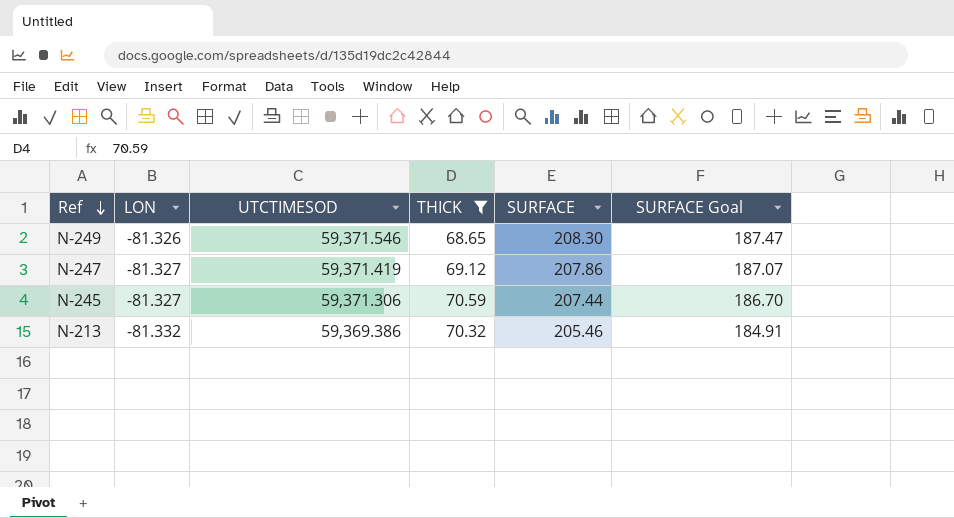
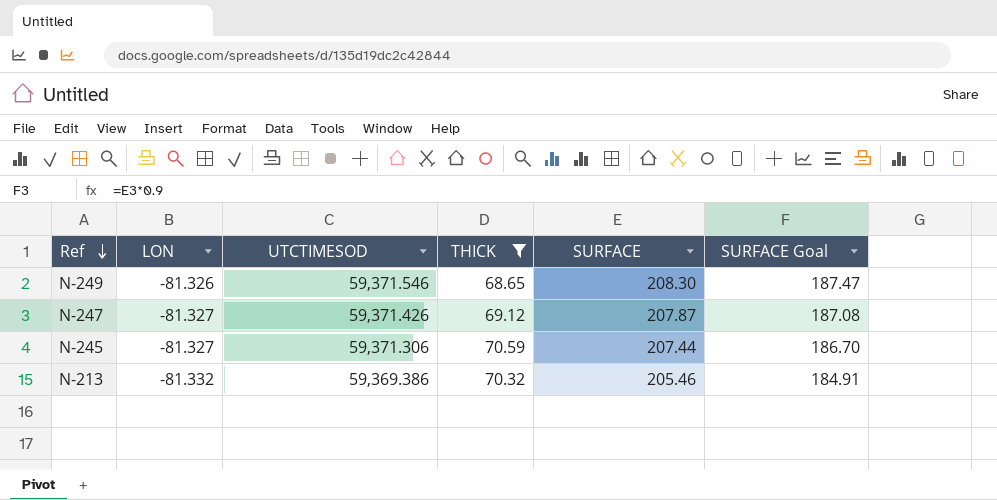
N-247 | UTCTIMESOD: 59,371.419 -> 59,371.426
N-247 | SURFACE: 207.86 -> 207.87
N-247 | SURFACE Goal: 187.07 -> 187.08

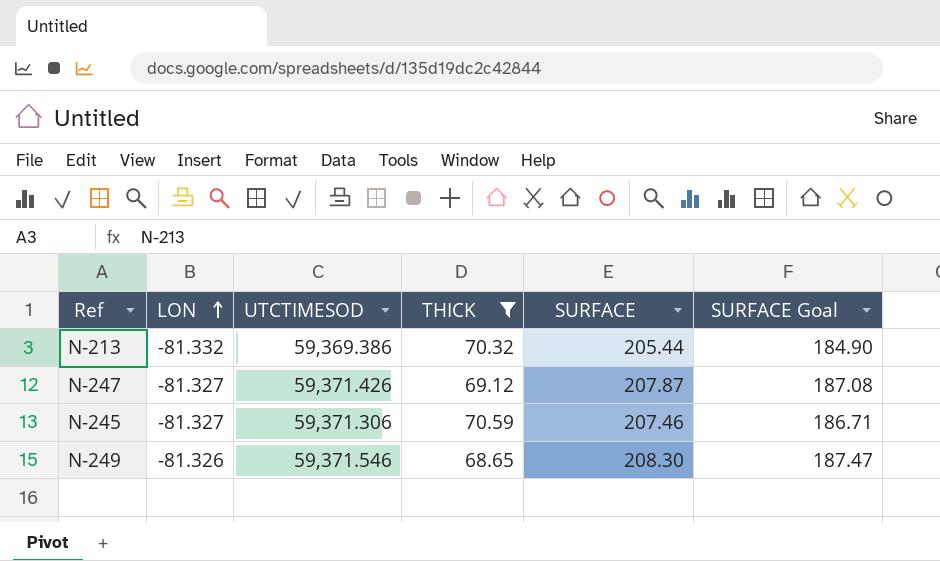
row order: Ref descending -> LON ascending
N-213 | SURFACE: 205.46 -> 205.44
N-213 | SURFACE Goal: 184.91 -> 184.90
N-245 | SURFACE: 207.44 -> 207.46
N-245 | SURFACE Goal: 186.70 -> 186.71

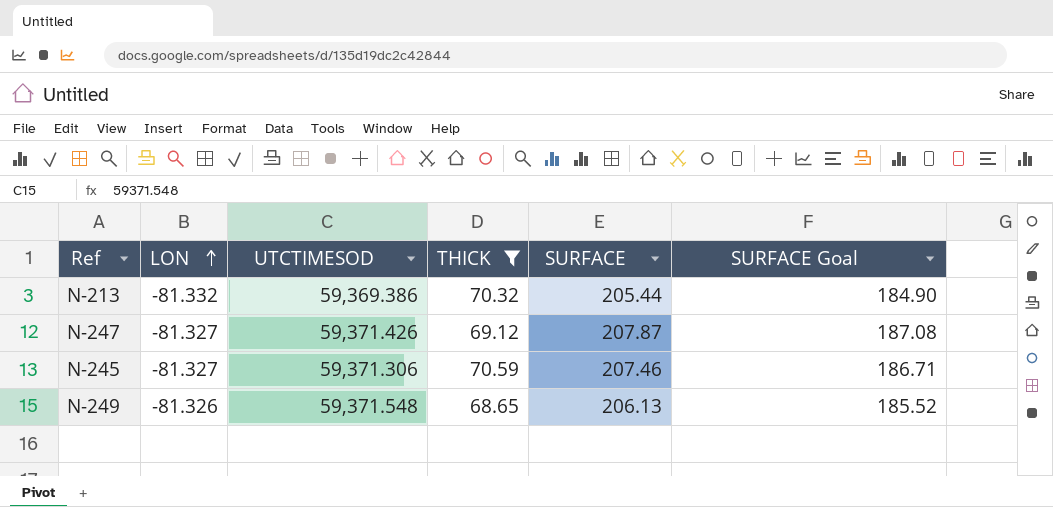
N-249 | UTCTIMESOD: 59,371.546 -> 59,371.548
N-249 | SURFACE: 208.30 -> 206.13
N-249 | SURFACE Goal: 187.47 -> 185.52

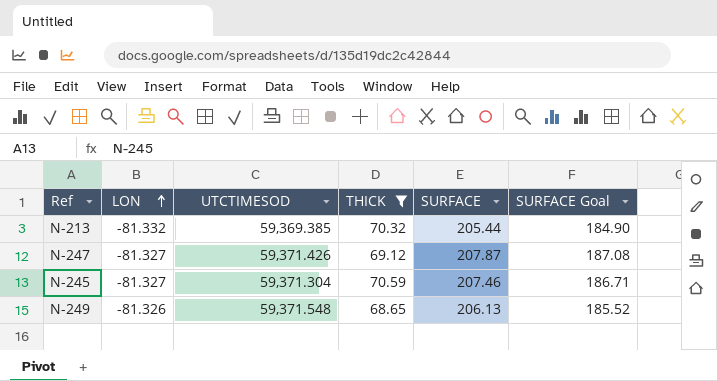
N-213 | UTCTIMESOD: 59,369.386 -> 59,369.385
N-245 | UTCTIMESOD: 59,371.306 -> 59,371.304

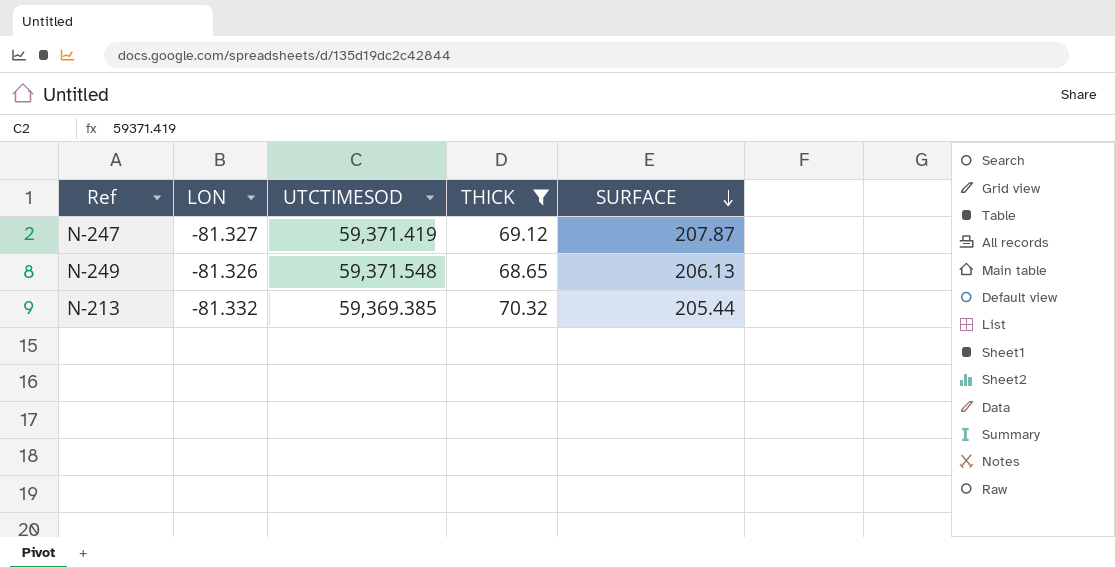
row order: LON ascending -> SURFACE descending
column SURFACE Goal | formula: [SURFACE] * 0.9 -> none
row N-245: -81.327 | 59,371.304 | 70.59 | 207.46 | 186.71 -> none
N-247 | UTCTIMESOD: 59,371.426 -> 59,371.419

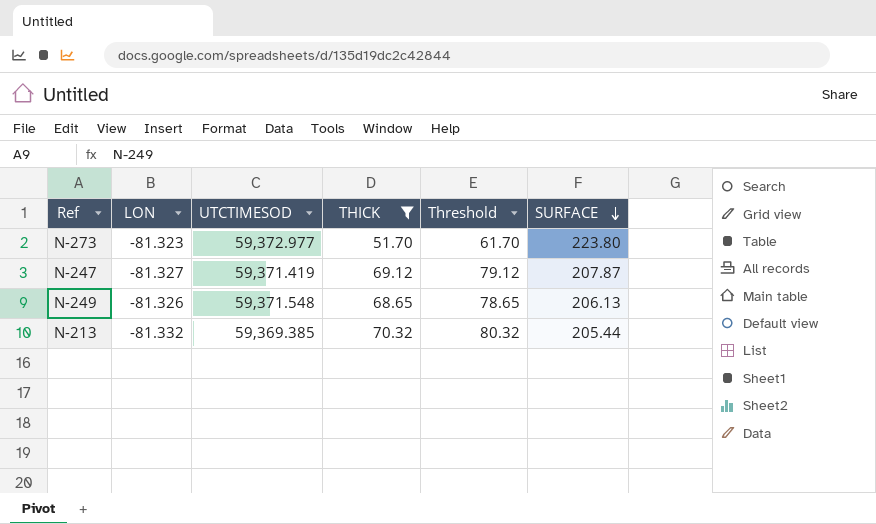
column Threshold | formula: none -> [THICK] + 10
row N-273: none -> -81.323 | 59,372.977 | 51.70 | 61.70 | 223.80

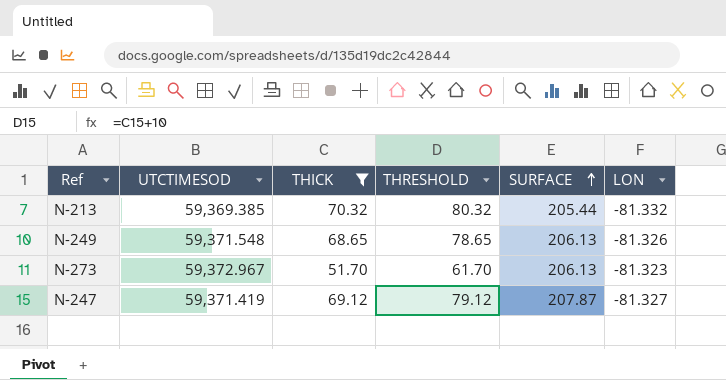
row order: SURFACE descending -> SURFACE ascending
column name: Threshold -> THRESHOLD
column LON | position: 2 -> 6
N-273 | UTCTIMESOD: 59,372.977 -> 59,372.967
N-273 | SURFACE: 223.80 -> 206.13

